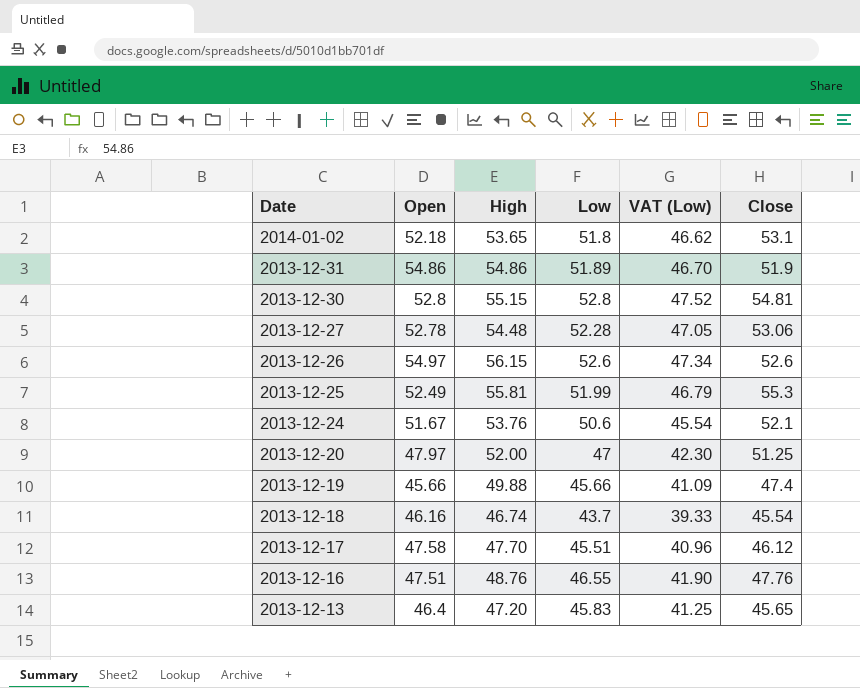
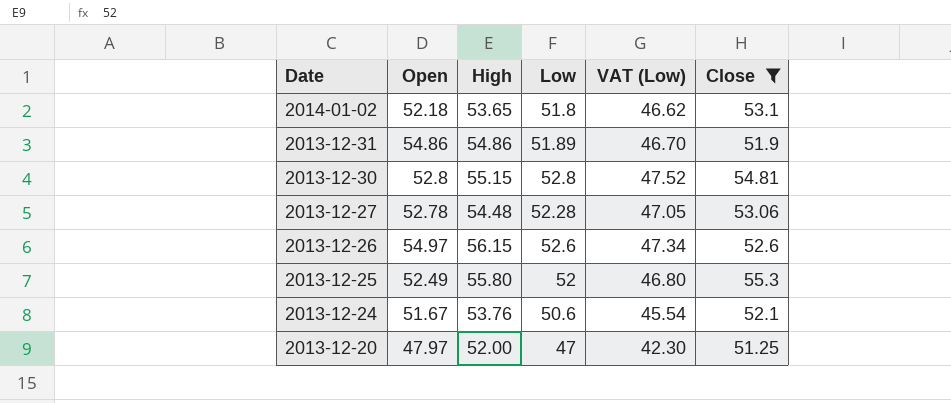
filter: none -> Close >= 51.25
2013-12-25 | High: 55.81 -> 55.80
2013-12-25 | Low: 51.99 -> 52
2013-12-25 | VAT (Low): 46.79 -> 46.80

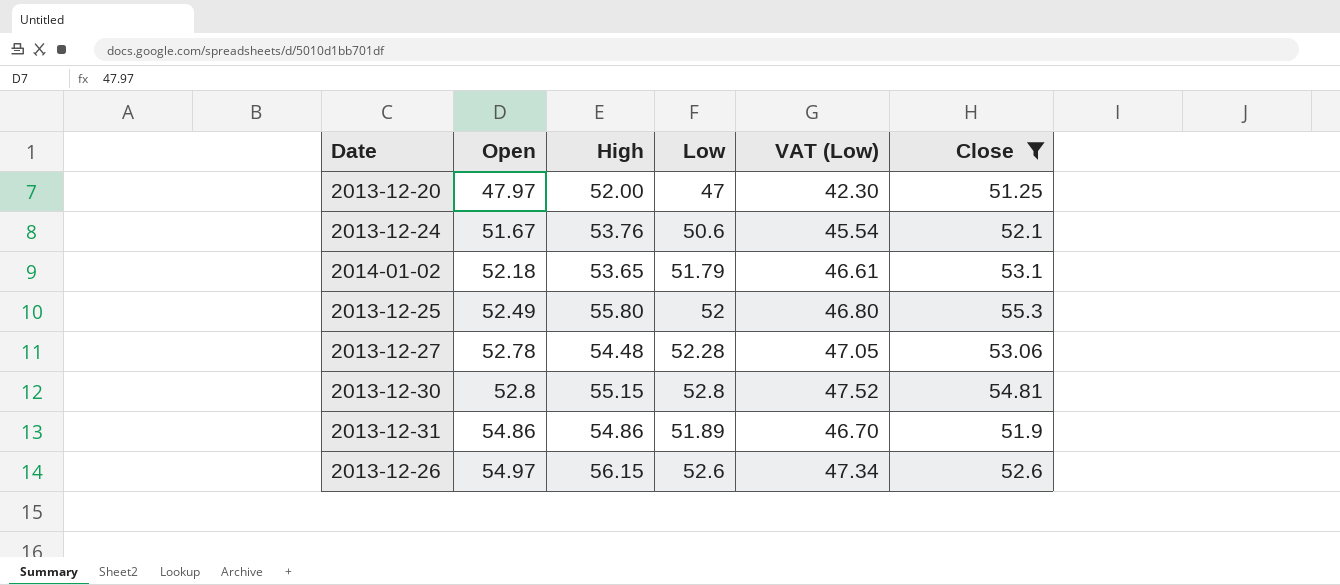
row order: Date descending -> Open ascending
2014-01-02 | Low: 51.8 -> 51.79
2014-01-02 | VAT (Low): 46.62 -> 46.61

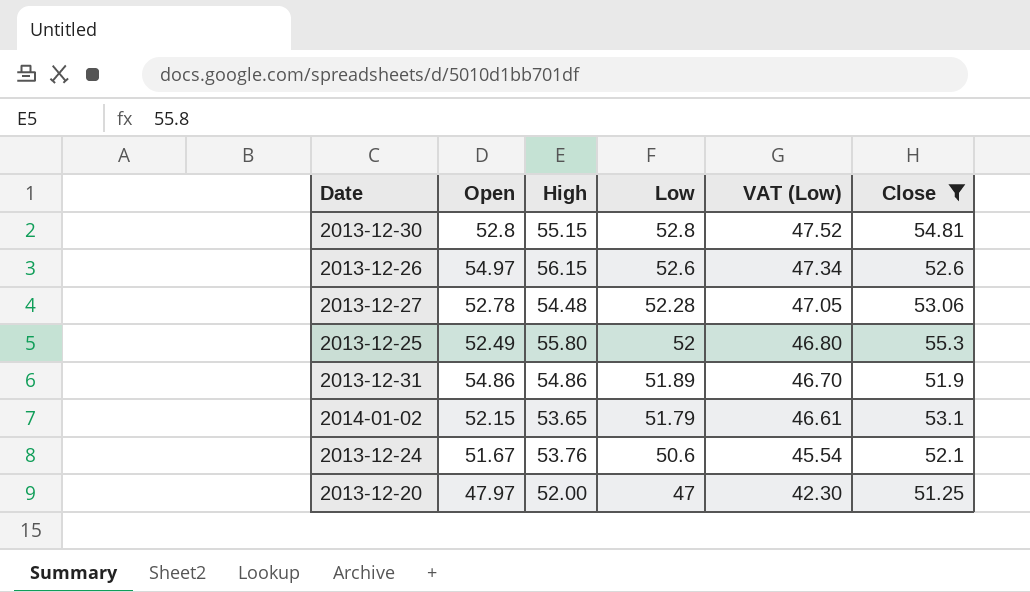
row order: Open ascending -> Low descending
2014-01-02 | Open: 52.18 -> 52.15

